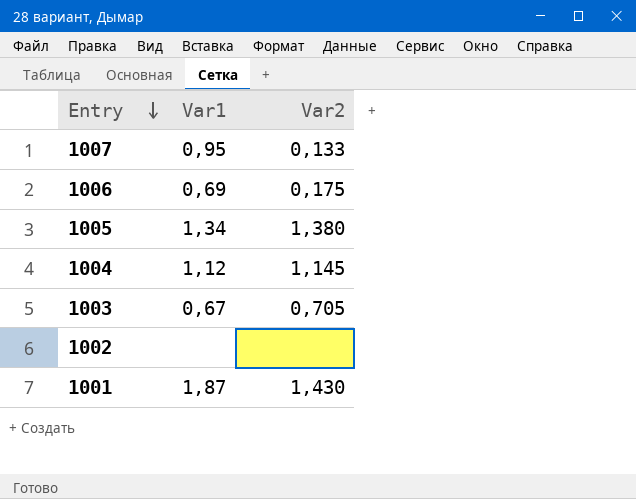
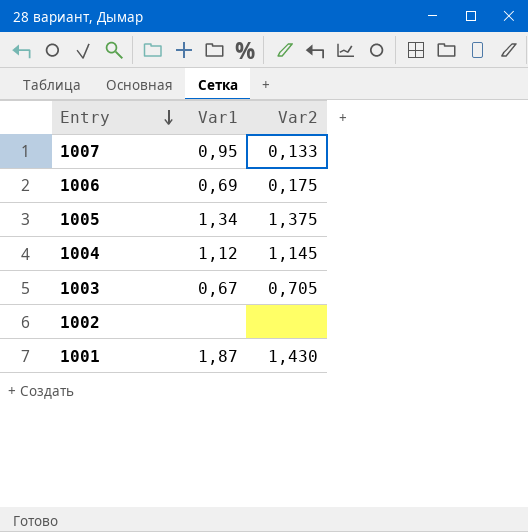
1005 | Var2: 1,380 -> 1,375

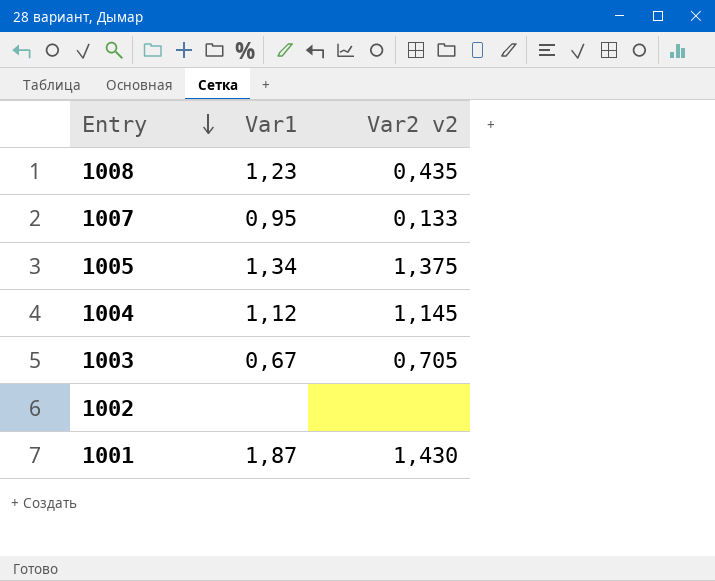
column name: Var2 -> Var2 v2
row 1006: 0,69 | 0,175 -> none
row 1008: none -> 1,23 | 0,435

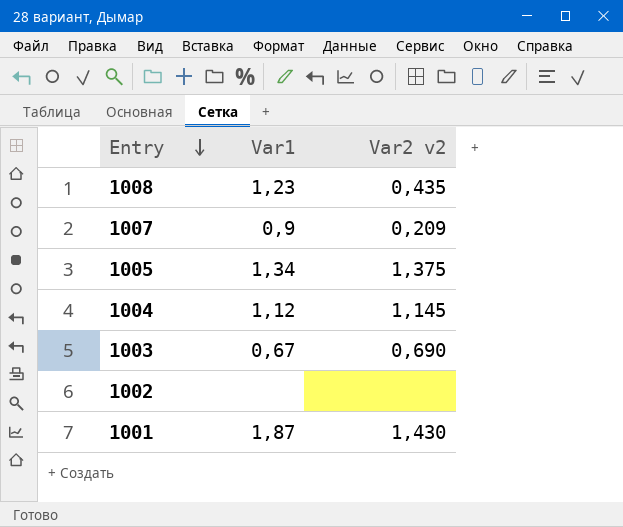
1007 | Var1: 0,95 -> 0,9
1007 | Var2 v2: 0,133 -> 0,209
1003 | Var2 v2: 0,705 -> 0,690

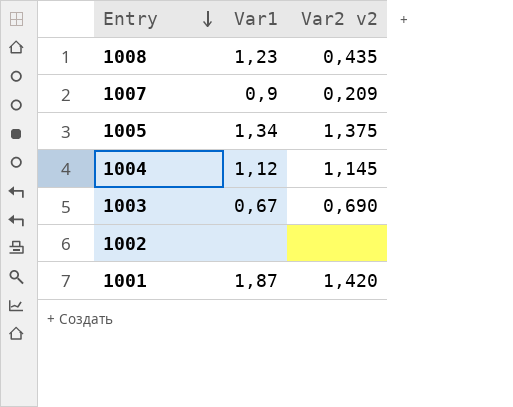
1001 | Var2 v2: 1,430 -> 1,420

